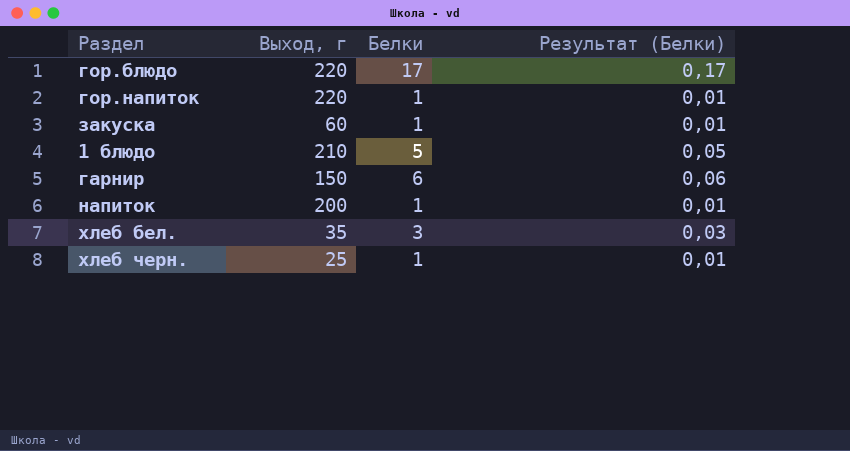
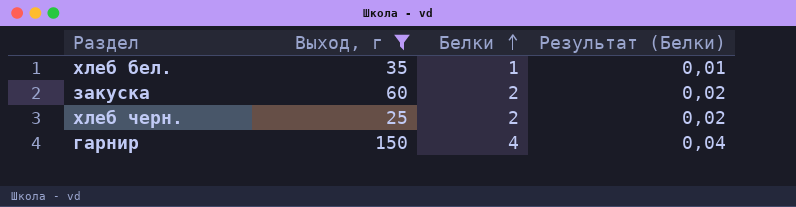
filter: none -> Выход, г <= 150
row order: none -> Белки ascending
хлеб бел. | Белки: 3 -> 1
хлеб бел. | Результат (Белки): 0,03 -> 0,01
закуска | Белки: 1 -> 2
закуска | Результат (Белки): 0,01 -> 0,02
хлеб черн. | Белки: 1 -> 2
хлеб черн. | Результат (Белки): 0,01 -> 0,02
гарнир | Белки: 6 -> 4
гарнир | Результат (Белки): 0,06 -> 0,04

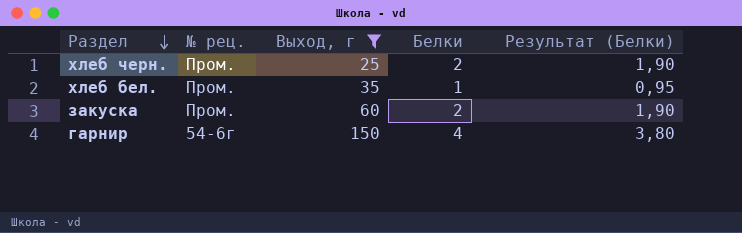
row order: Белки ascending -> Раздел descending
column № рец. | position: none -> 2
column Результат (Белки) | formula: [Белки] * 0,01 -> [Белки] * 0,95

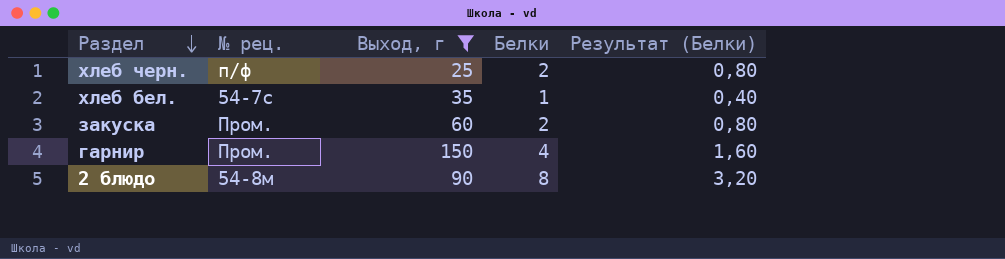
column Результат (Белки) | formula: [Белки] * 0,95 -> [Белки] * 0,4
хлеб черн. | № рец.: Пром. -> п/ф
хлеб бел. | № рец.: Пром. -> 54-7с
гарнир | № рец.: 54-6г -> Пром.
row 2 блюдо: none -> 54-8м | 90 | 8 | 3,20

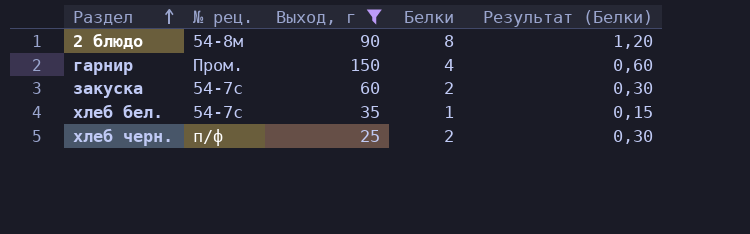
row order: Раздел descending -> Раздел ascending
column Результат (Белки) | formula: [Белки] * 0,4 -> [Белки] * 0,15
закуска | № рец.: Пром. -> 54-7с

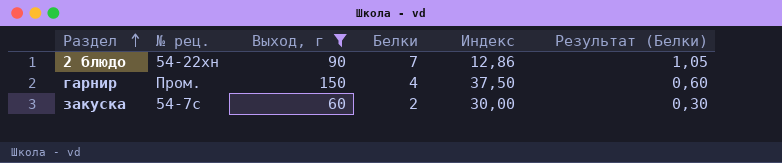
column Индекс | formula: none -> [Выход, г] / [Белки]
row хлеб бел.: 54-7с | 35 | 1 | 0,15 -> none
row хлеб черн.: п/ф | 25 | 2 | 0,30 -> none
2 блюдо | № рец.: 54-8м -> 54-22хн
2 блюдо | Белки: 8 -> 7
2 блюдо | Результат (Белки): 1,20 -> 1,05

